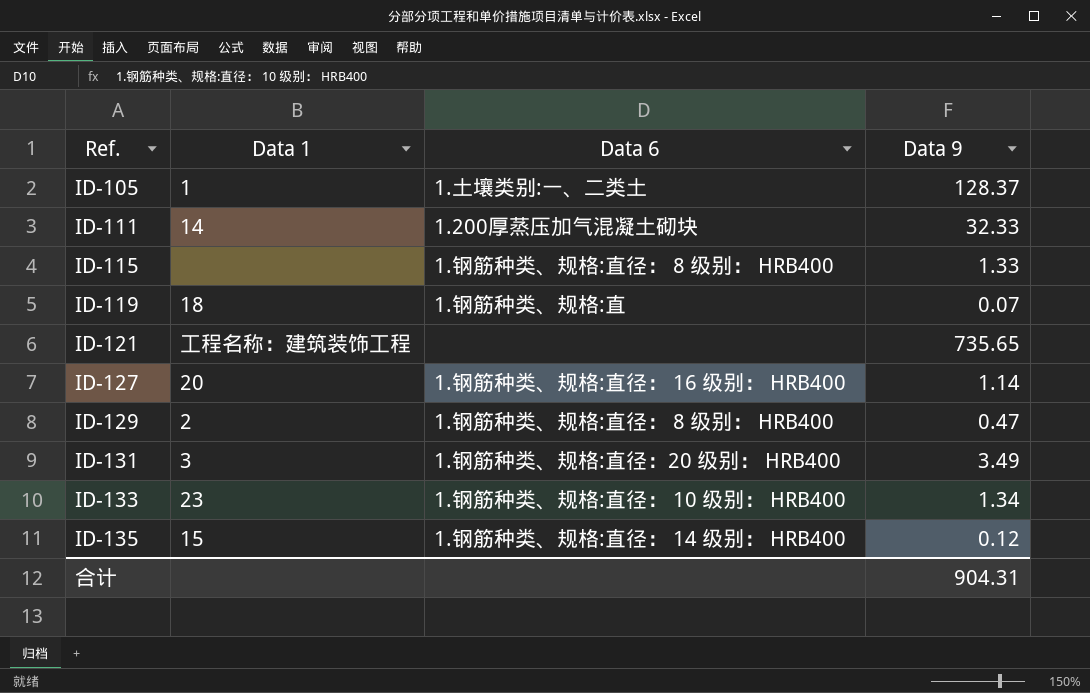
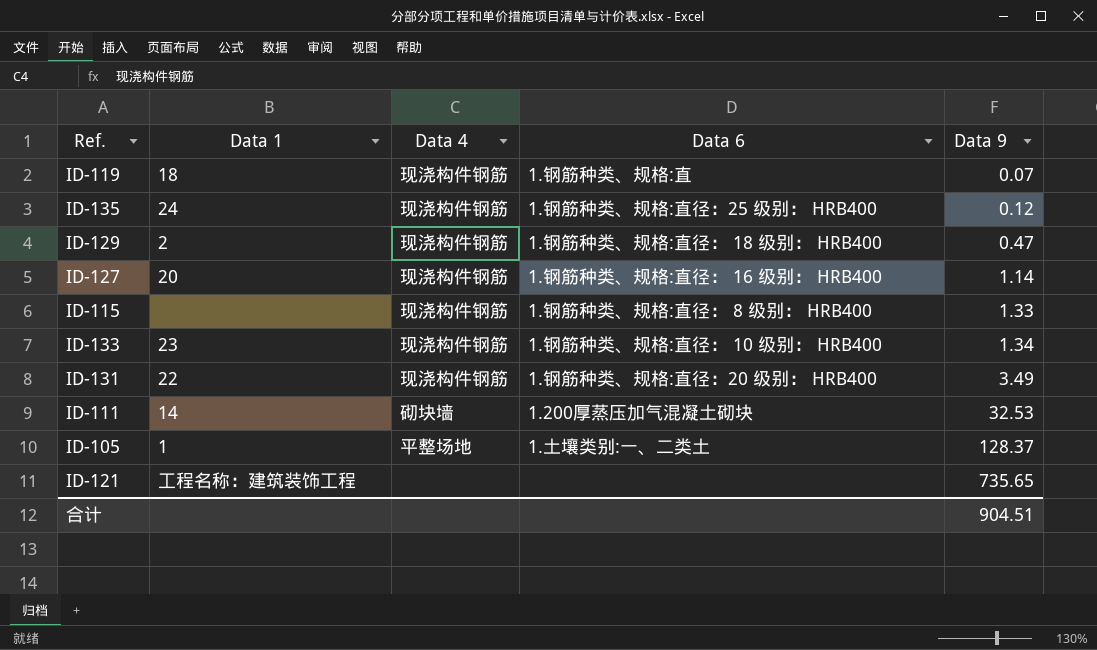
row order: Ref. ascending -> Data 9 ascending
column Data 4 | position: none -> 3
ID-135 | Data 1: 15 -> 24
ID-135 | Data 6: 1.钢筋种类、规格:直径： 14 级别： HRB400 -> 1.钢筋种类、规格:直径：25 级别： HRB400
ID-129 | Data 6: 1.钢筋种类、规格:直径： 8 级别： HRB400 -> 1.钢筋种类、规格:直径： 18 级别： HRB400
ID-131 | Data 1: 3 -> 22
ID-111 | Data 9: 32.33 -> 32.53
合计 | Data 9: 904.31 -> 904.51

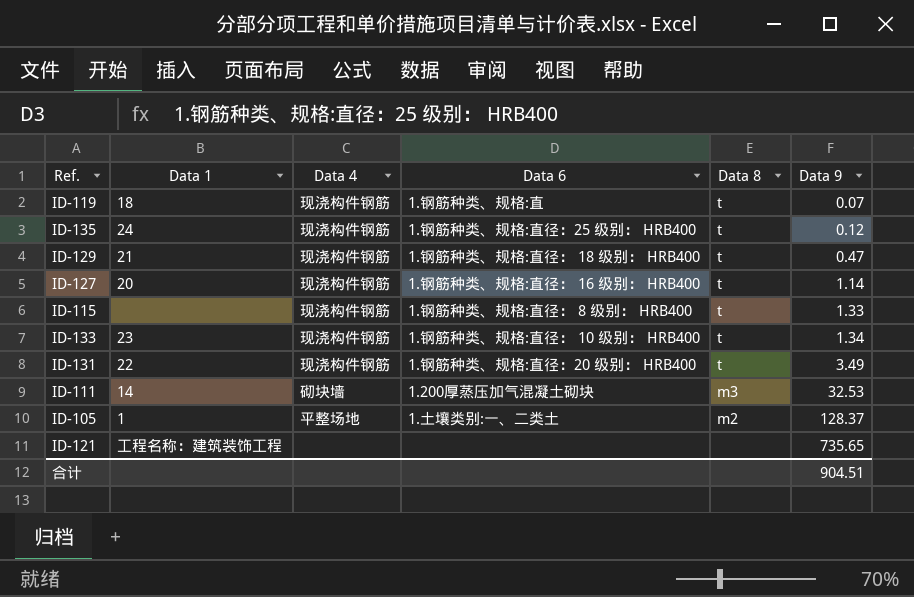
column Data 8 | position: none -> 5
ID-129 | Data 1: 2 -> 21

